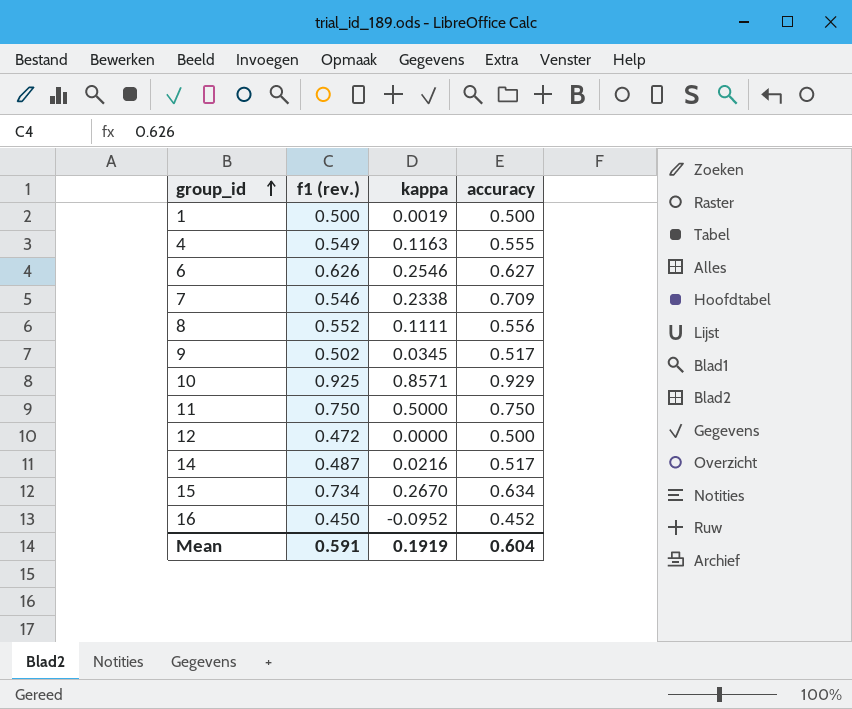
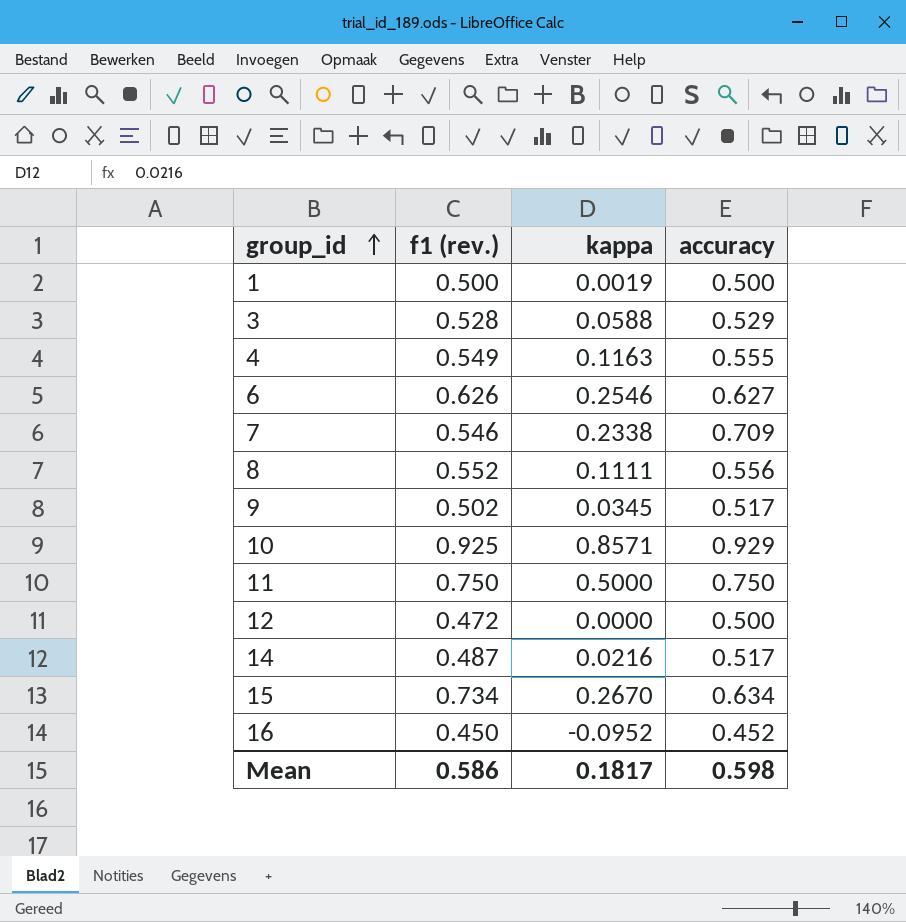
row 3: none -> 0.528 | 0.0588 | 0.529
Mean | f1 (rev.): 0.591 -> 0.586
Mean | kappa: 0.1919 -> 0.1817
Mean | accuracy: 0.604 -> 0.598

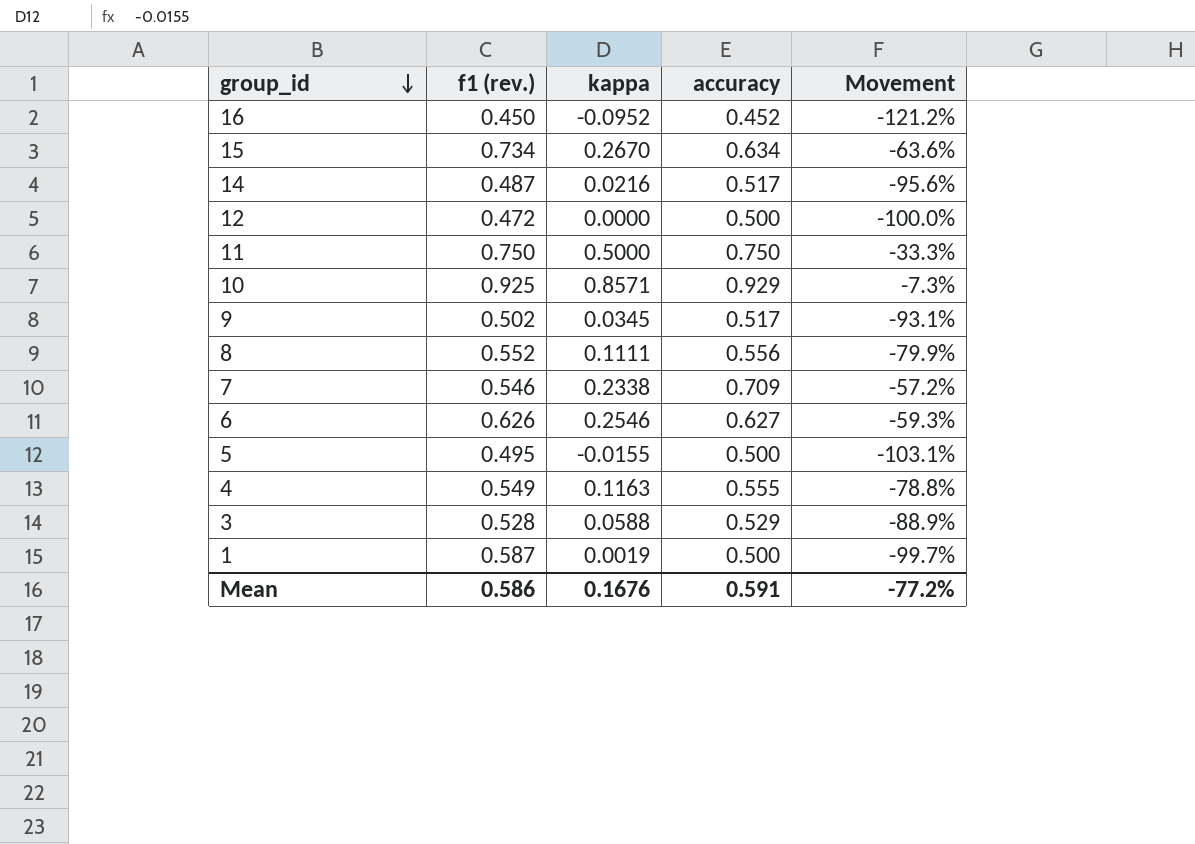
row order: group_id ascending -> group_id descending
column Movement | formula: none -> ([kappa] - [f1 (rev.)]) / [f1 (rev.)]
row 5: none -> 0.495 | -0.0155 | 0.500 | -103.1%
1 | f1 (rev.): 0.500 -> 0.587
Mean | kappa: 0.1817 -> 0.1676
Mean | accuracy: 0.598 -> 0.591

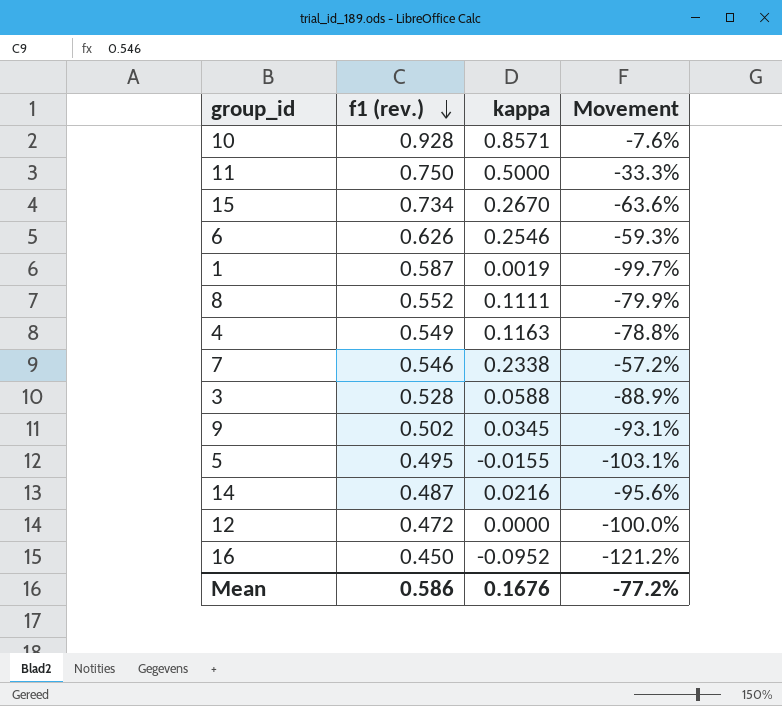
row order: group_id descending -> f1 (rev.) descending
column accuracy | position: 4 -> none
10 | f1 (rev.): 0.925 -> 0.928
10 | Movement: -7.3% -> -7.6%

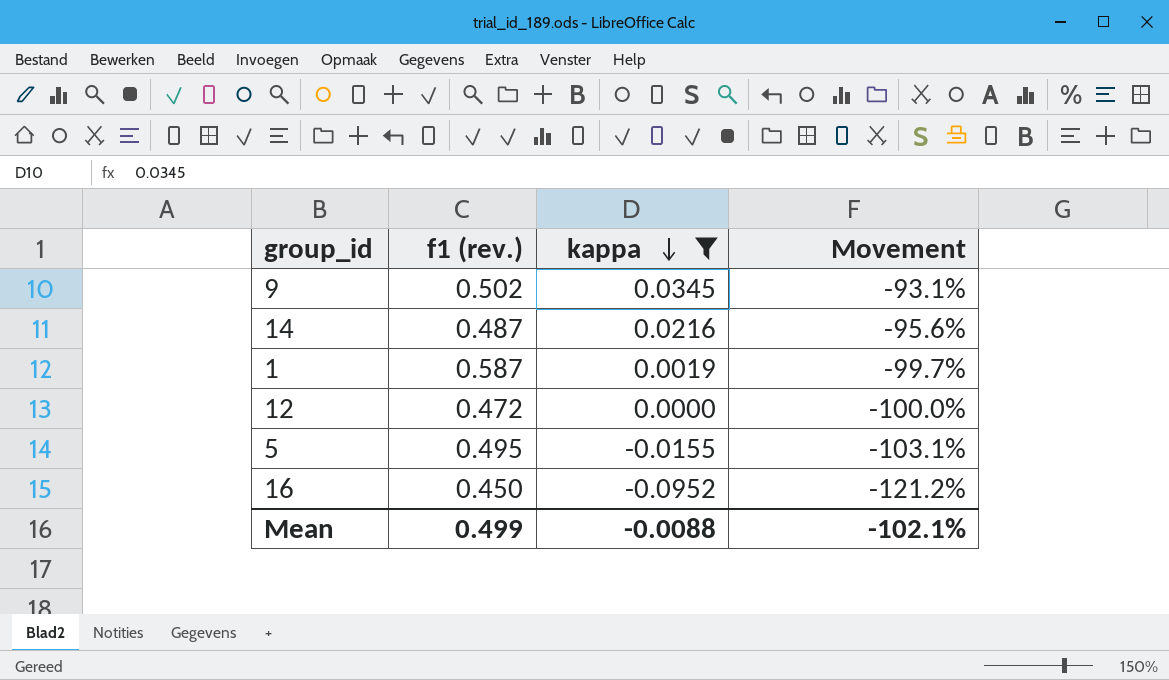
filter: none -> kappa <= 0.0345
row order: f1 (rev.) descending -> kappa descending
Mean | f1 (rev.): 0.586 -> 0.499
Mean | kappa: 0.1676 -> -0.0088
Mean | Movement: -77.2% -> -102.1%

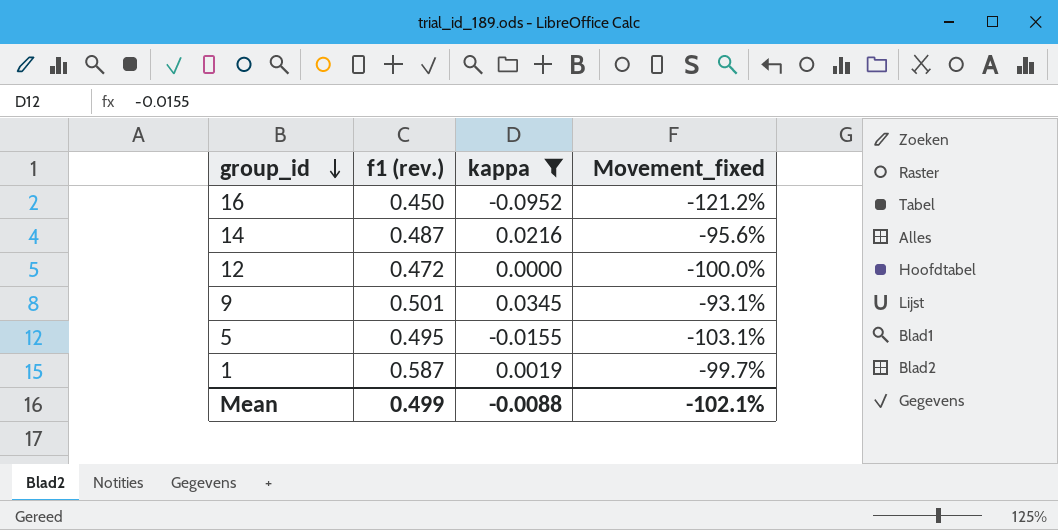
row order: kappa descending -> group_id descending
column name: Movement -> Movement_fixed
9 | f1 (rev.): 0.502 -> 0.501

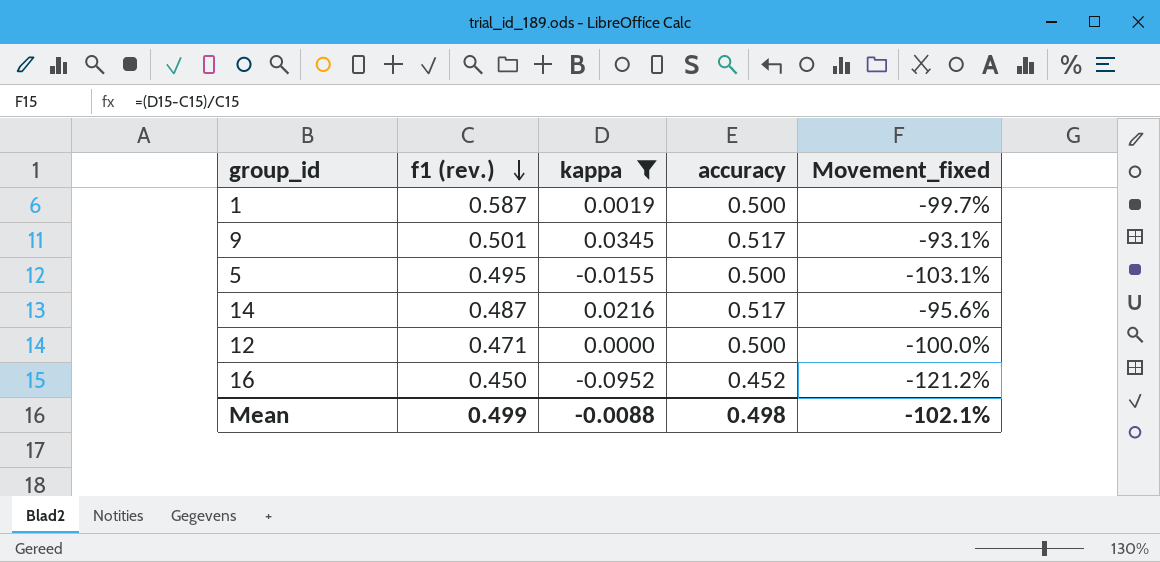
row order: group_id descending -> f1 (rev.) descending
column accuracy | position: none -> 4
12 | f1 (rev.): 0.472 -> 0.471

